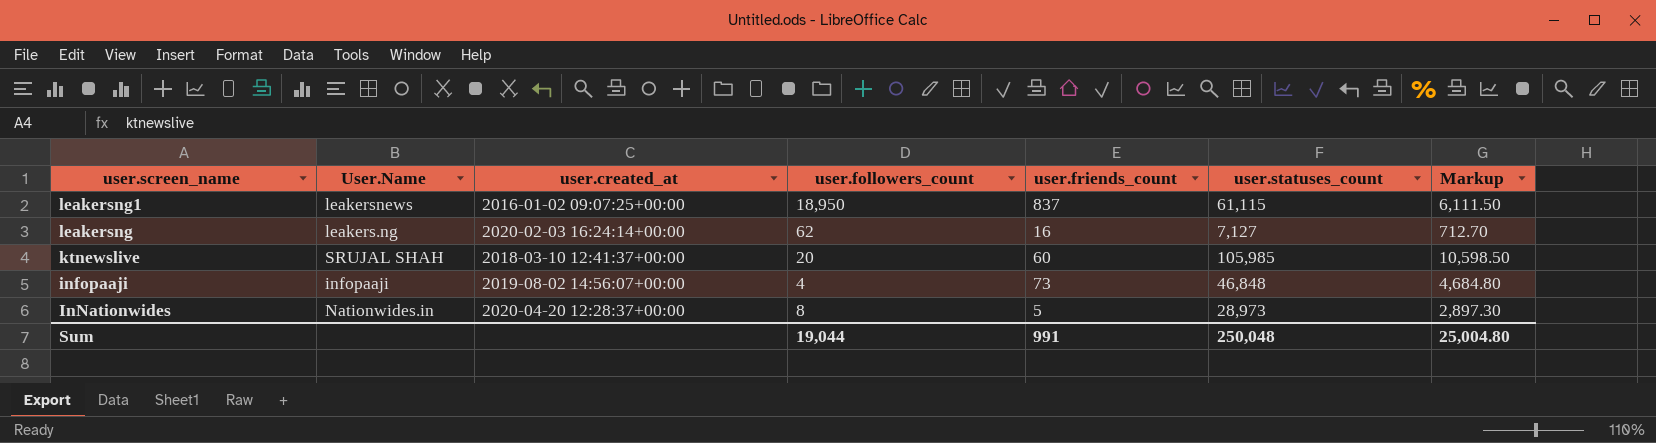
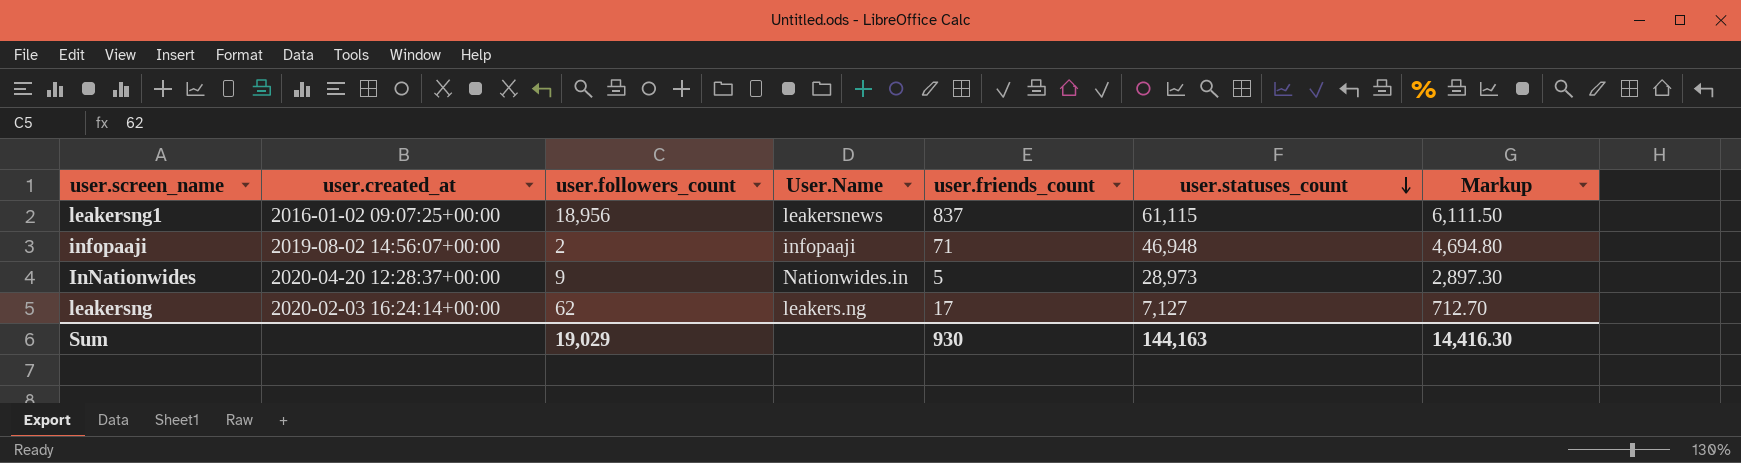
row order: none -> user.statuses_count descending
column User.Name | position: 2 -> 4
row ktnewslive: SRUJAL SHAH | 2018-03-10 12:41:37+00:00 | 20 | 60 | 105,985 | 10,598.50 -> none
leakersng1 | user.followers_count: 18,950 -> 18,956
infopaaji | user.followers_count: 4 -> 2
infopaaji | user.friends_count: 73 -> 71
infopaaji | user.statuses_count: 46,848 -> 46,948
infopaaji | Markup: 4,684.80 -> 4,694.80
InNationwides | user.followers_count: 8 -> 9
leakersng | user.friends_count: 16 -> 17
Sum | user.followers_count: 19,044 -> 19,029
Sum | user.friends_count: 991 -> 930
Sum | user.statuses_count: 250,048 -> 144,163
Sum | Markup: 25,004.80 -> 14,416.30

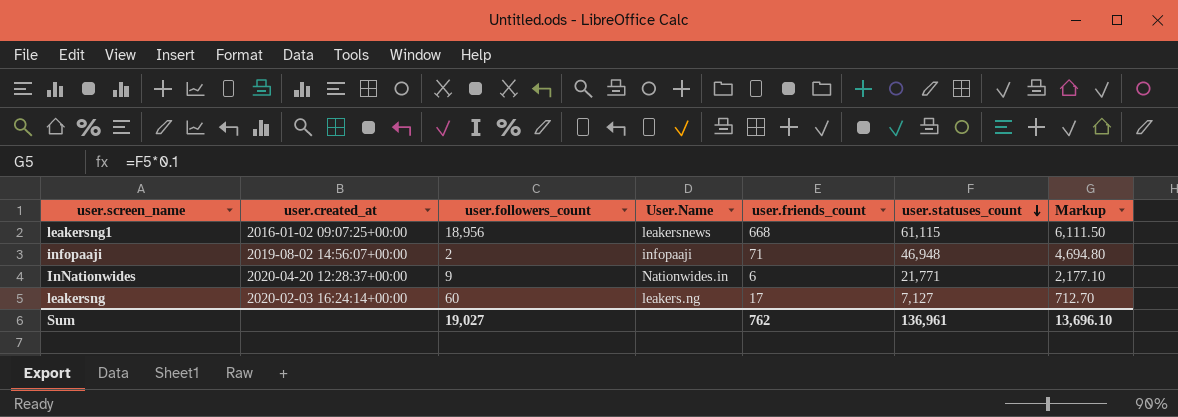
leakersng1 | user.friends_count: 837 -> 668
InNationwides | user.friends_count: 5 -> 6
InNationwides | user.statuses_count: 28,973 -> 21,771
InNationwides | Markup: 2,897.30 -> 2,177.10
leakersng | user.followers_count: 62 -> 60
Sum | user.followers_count: 19,029 -> 19,027
Sum | user.friends_count: 930 -> 762
Sum | user.statuses_count: 144,163 -> 136,961
Sum | Markup: 14,416.30 -> 13,696.10

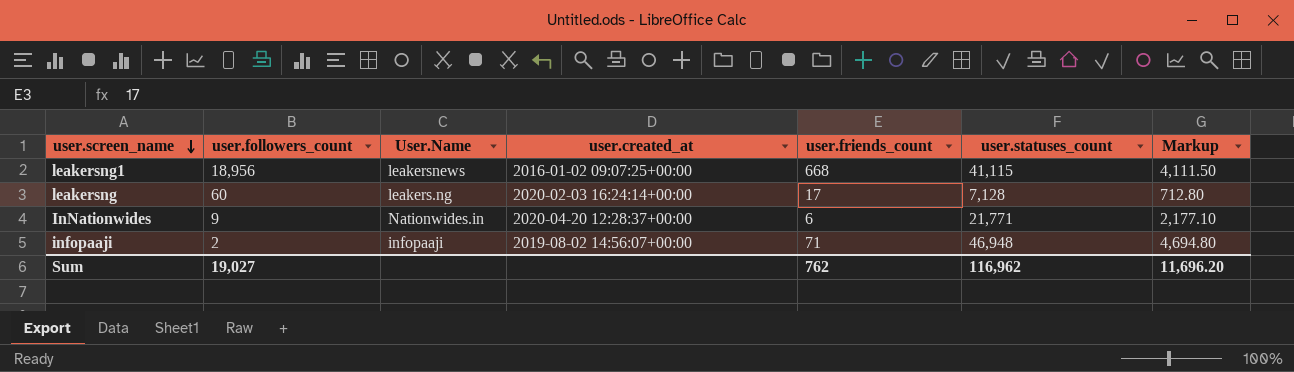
row order: user.statuses_count descending -> user.screen_name descending
column user.created_at | position: 2 -> 4
leakersng1 | user.statuses_count: 61,115 -> 41,115
leakersng1 | Markup: 6,111.50 -> 4,111.50
leakersng | user.statuses_count: 7,127 -> 7,128
leakersng | Markup: 712.70 -> 712.80
Sum | user.statuses_count: 136,961 -> 116,962
Sum | Markup: 13,696.10 -> 11,696.20

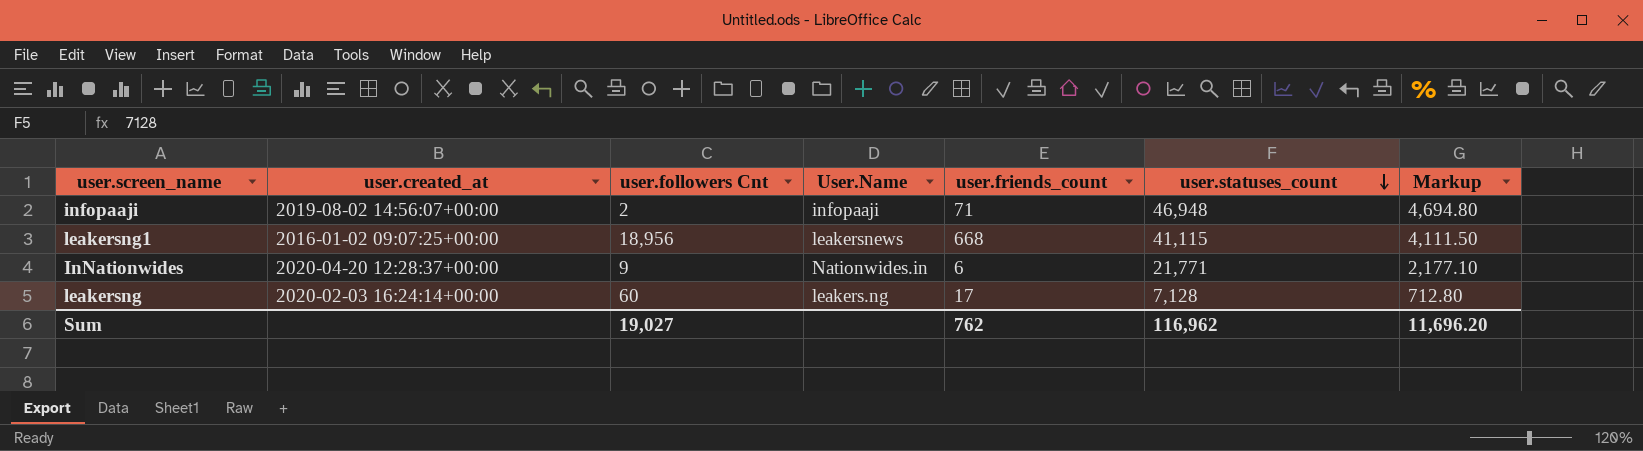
row order: user.screen_name descending -> user.statuses_count descending
column user.created_at | position: 4 -> 2
column name: user.followers_count -> user.followers Cnt

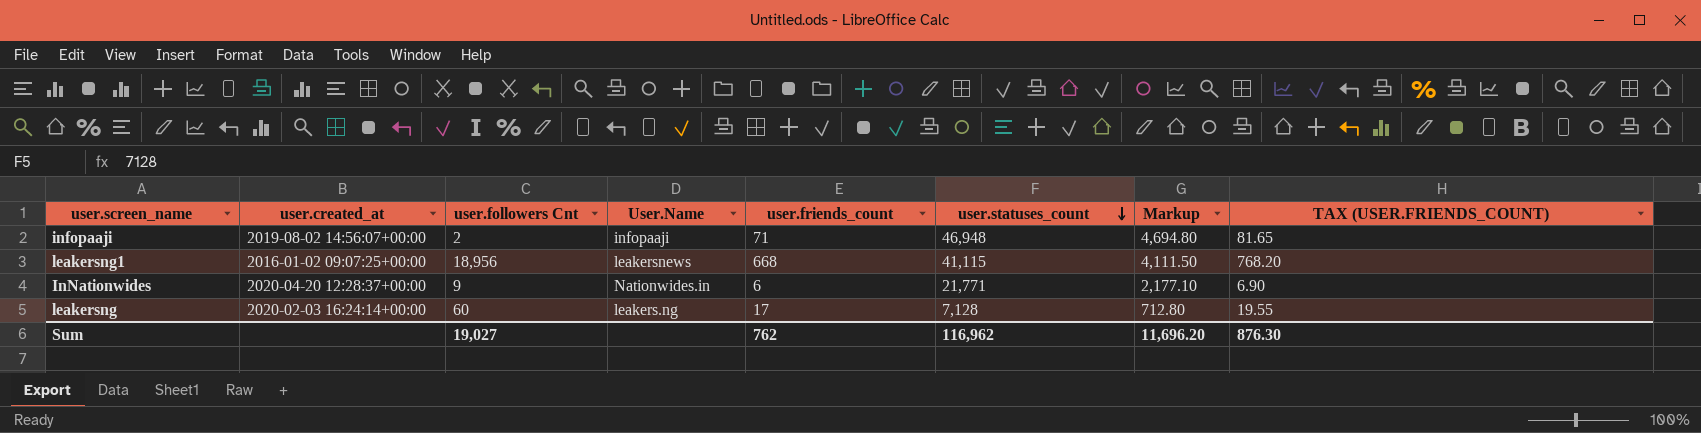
column TAX (USER.FRIENDS_COUNT) | formula: none -> [user.friends_count] * 1.15

